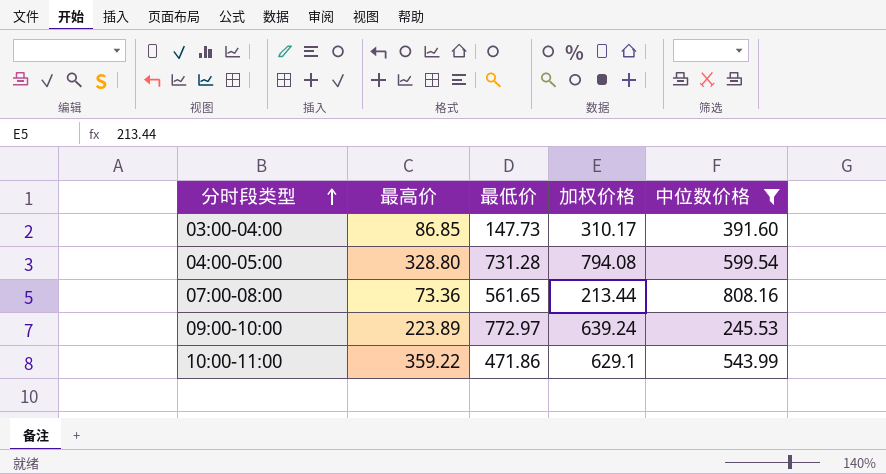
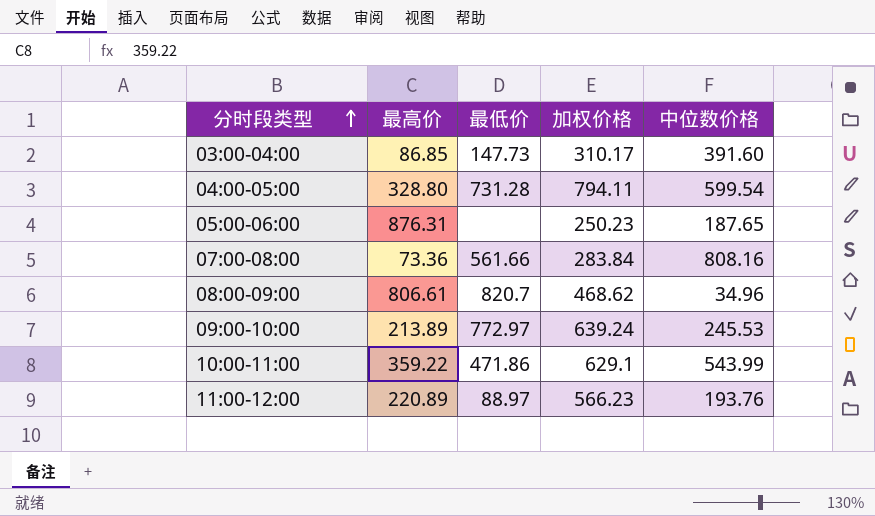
filter: 中位数价格 >= 245.53 -> none
04:00-05:00 | 加权价格: 794.08 -> 794.11
07:00-08:00 | 最低价: 561.65 -> 561.66
07:00-08:00 | 加权价格: 213.44 -> 283.84
09:00-10:00 | 最高价: 223.89 -> 213.89

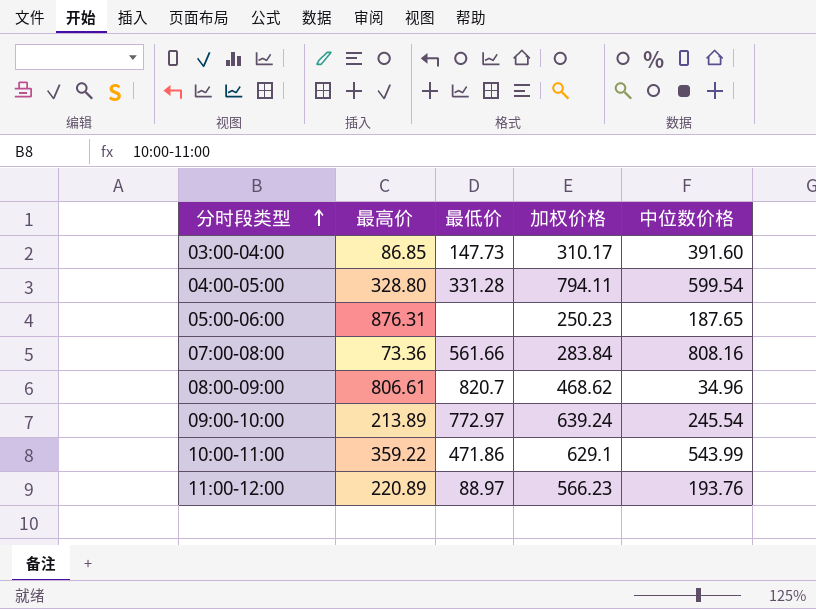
04:00-05:00 | 最低价: 731.28 -> 331.28
09:00-10:00 | 中位数价格: 245.53 -> 245.54

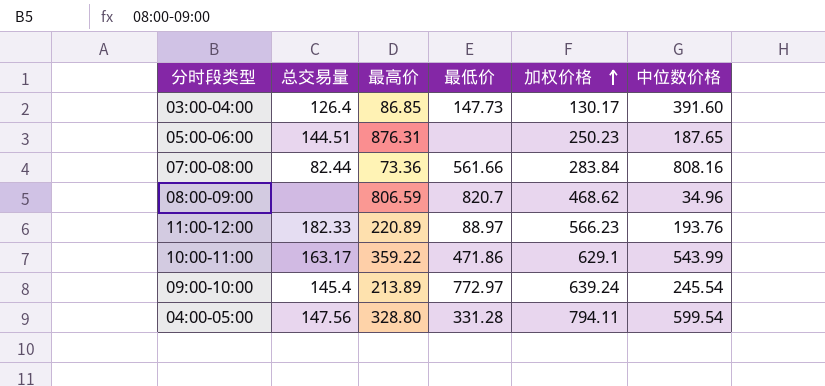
row order: 分时段类型 ascending -> 加权价格 ascending
column 总交易量 | position: none -> 2
03:00-04:00 | 加权价格: 310.17 -> 130.17
08:00-09:00 | 最高价: 806.61 -> 806.59

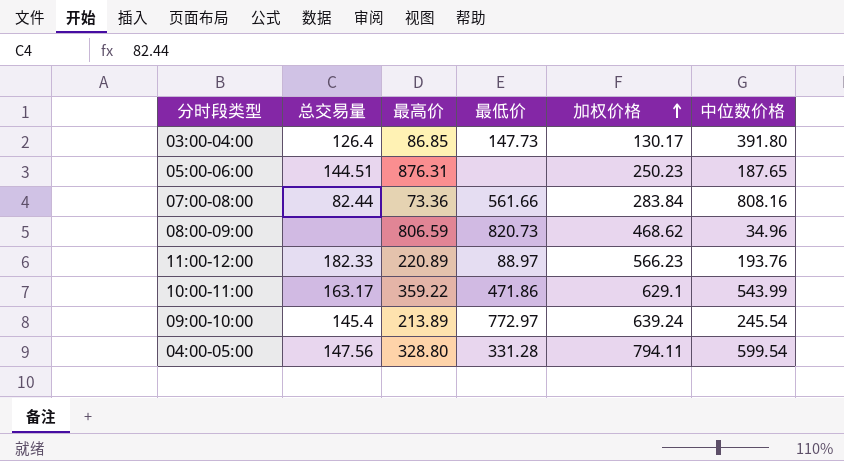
03:00-04:00 | 中位数价格: 391.60 -> 391.80
08:00-09:00 | 最低价: 820.7 -> 820.73

